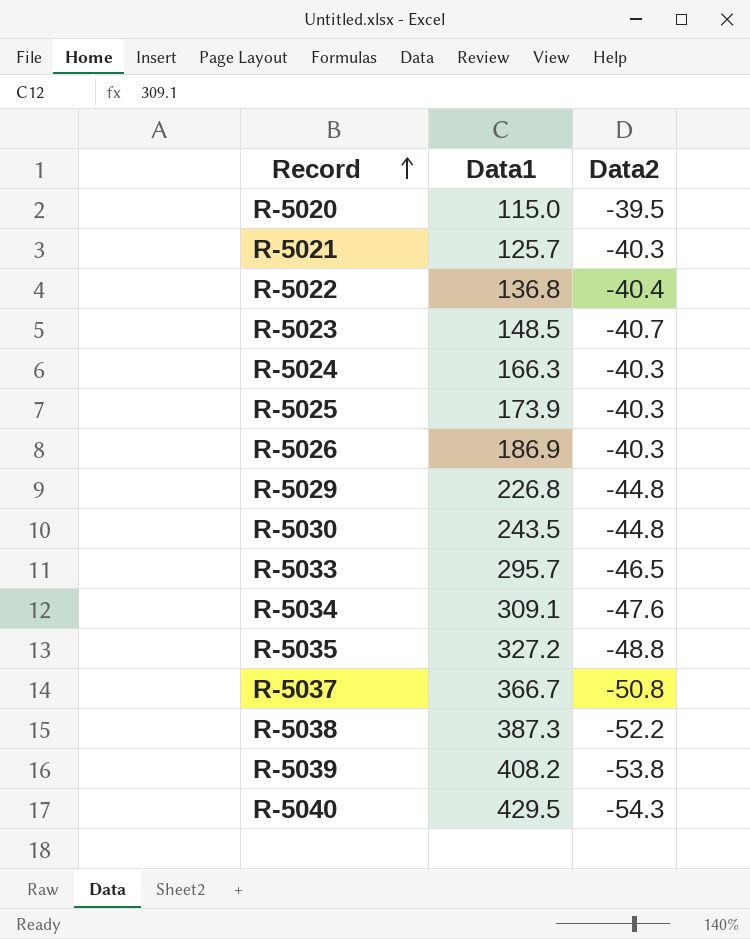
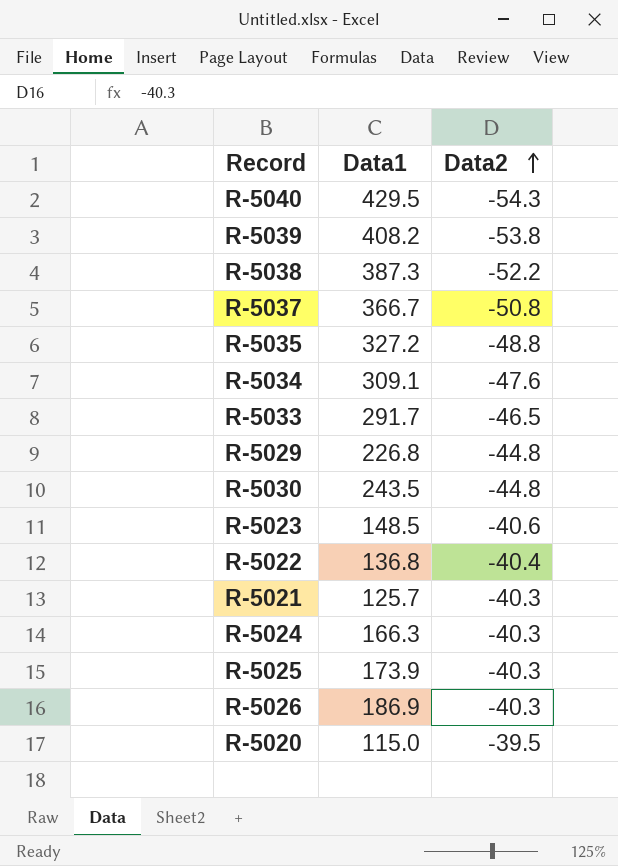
row order: Record ascending -> Data2 ascending
R-5033 | Data1: 295.7 -> 291.7
R-5023 | Data2: -40.7 -> -40.6

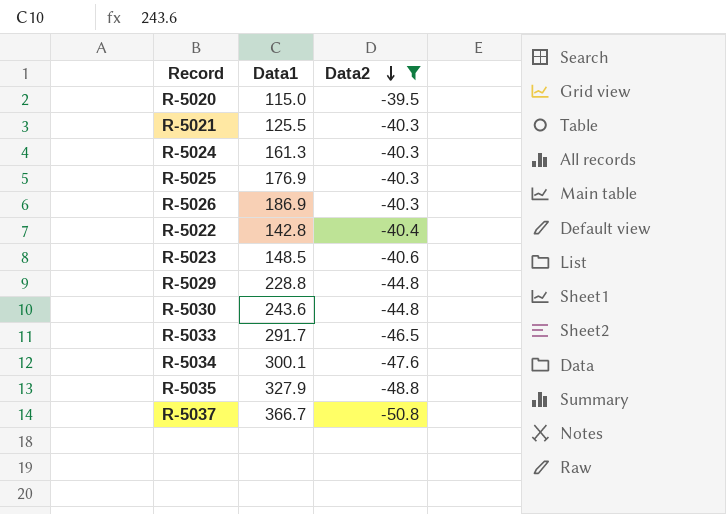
filter: none -> Data2 >= -50.8
row order: Data2 ascending -> Data2 descending
R-5021 | Data1: 125.7 -> 125.5
R-5024 | Data1: 166.3 -> 161.3
R-5025 | Data1: 173.9 -> 176.9
R-5022 | Data1: 136.8 -> 142.8
R-5029 | Data1: 226.8 -> 228.8
R-5030 | Data1: 243.5 -> 243.6
R-5034 | Data1: 309.1 -> 300.1
R-5035 | Data1: 327.2 -> 327.9

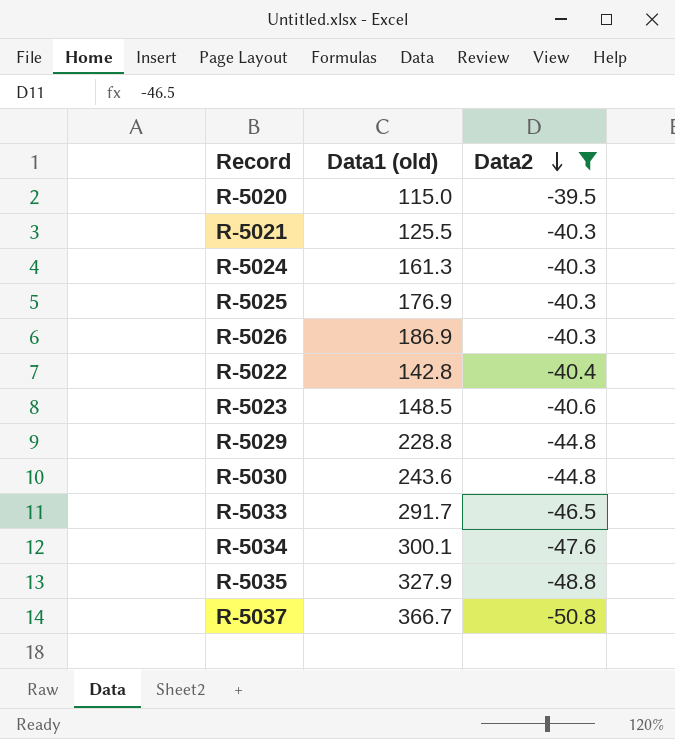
column name: Data1 -> Data1 (old)

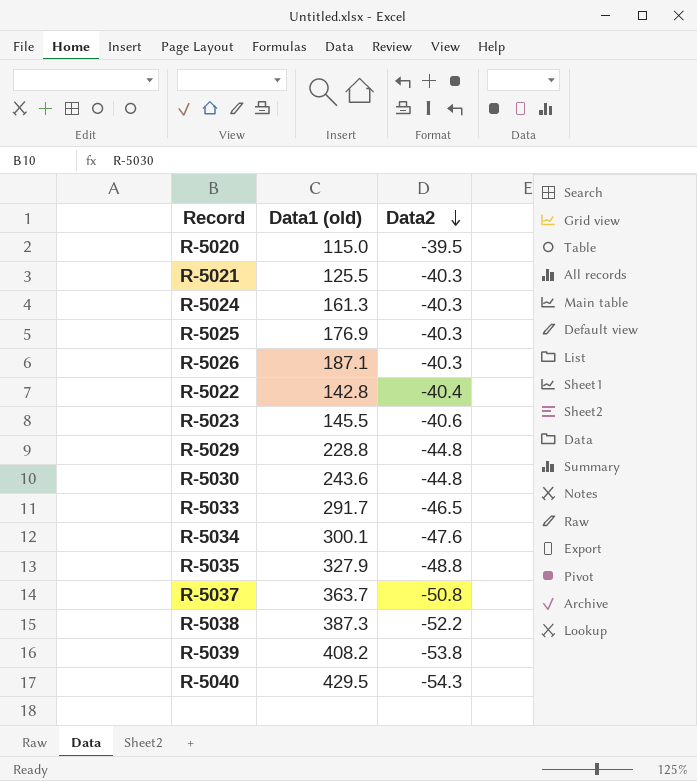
filter: Data2 >= -50.8 -> none
R-5026 | Data1 (old): 186.9 -> 187.1
R-5023 | Data1 (old): 148.5 -> 145.5
R-5037 | Data1 (old): 366.7 -> 363.7

